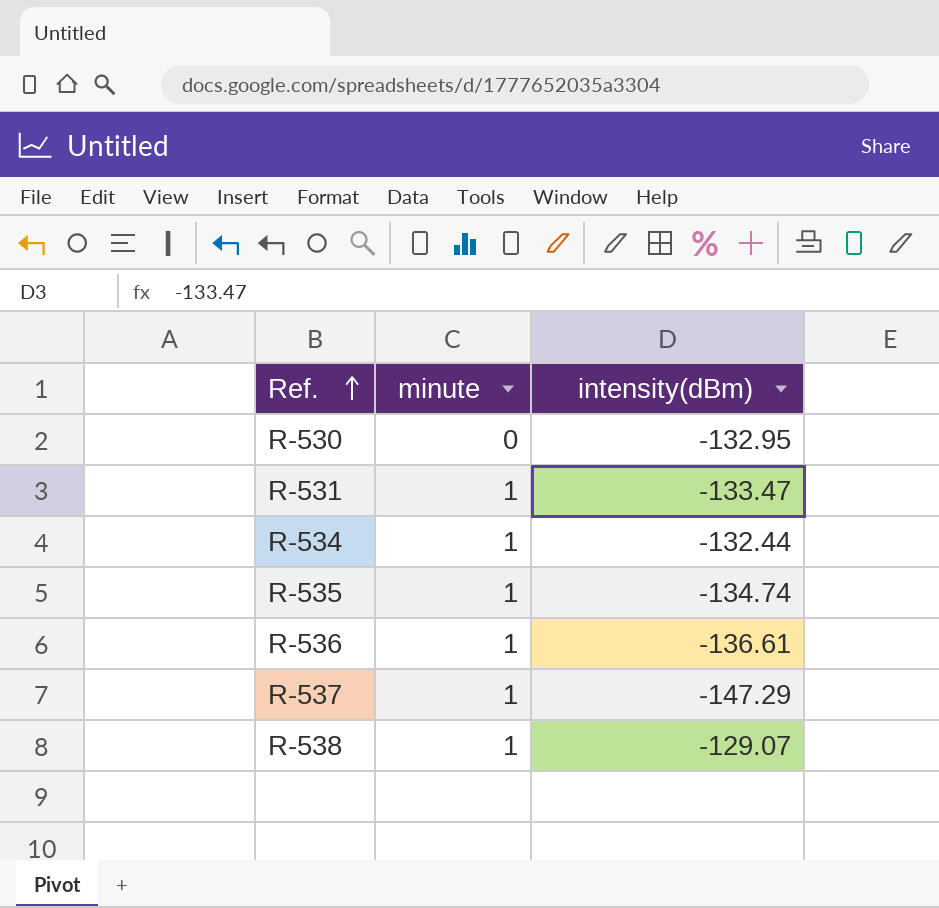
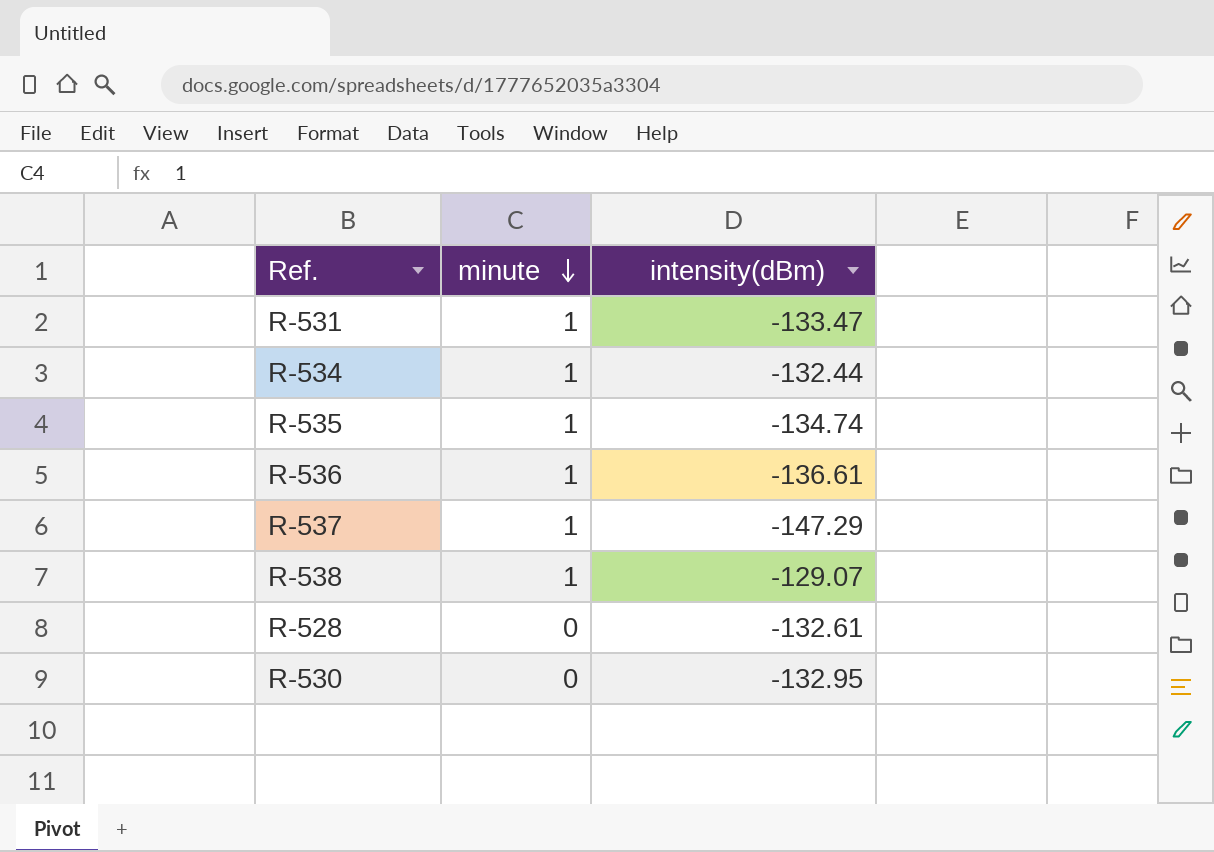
row order: Ref. ascending -> minute descending
row R-528: none -> 0 | -132.61

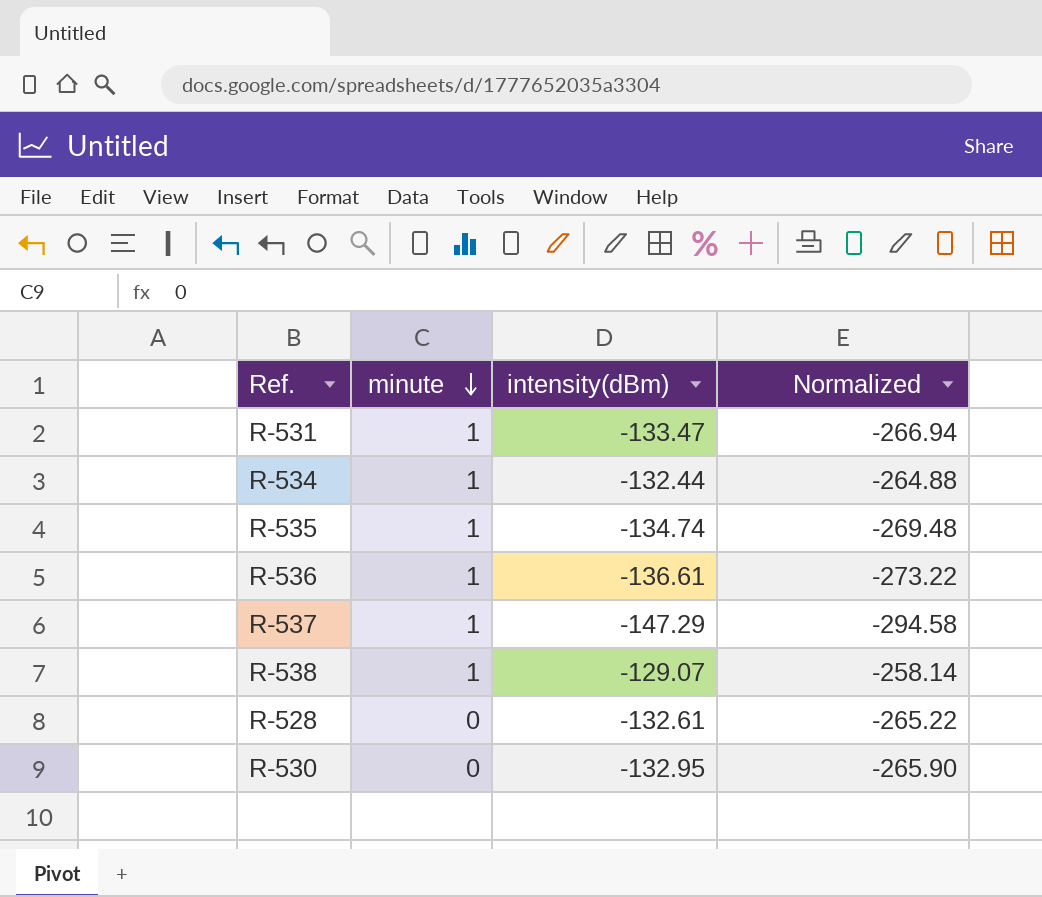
column Normalized | formula: none -> [intensity(dBm)] * 2

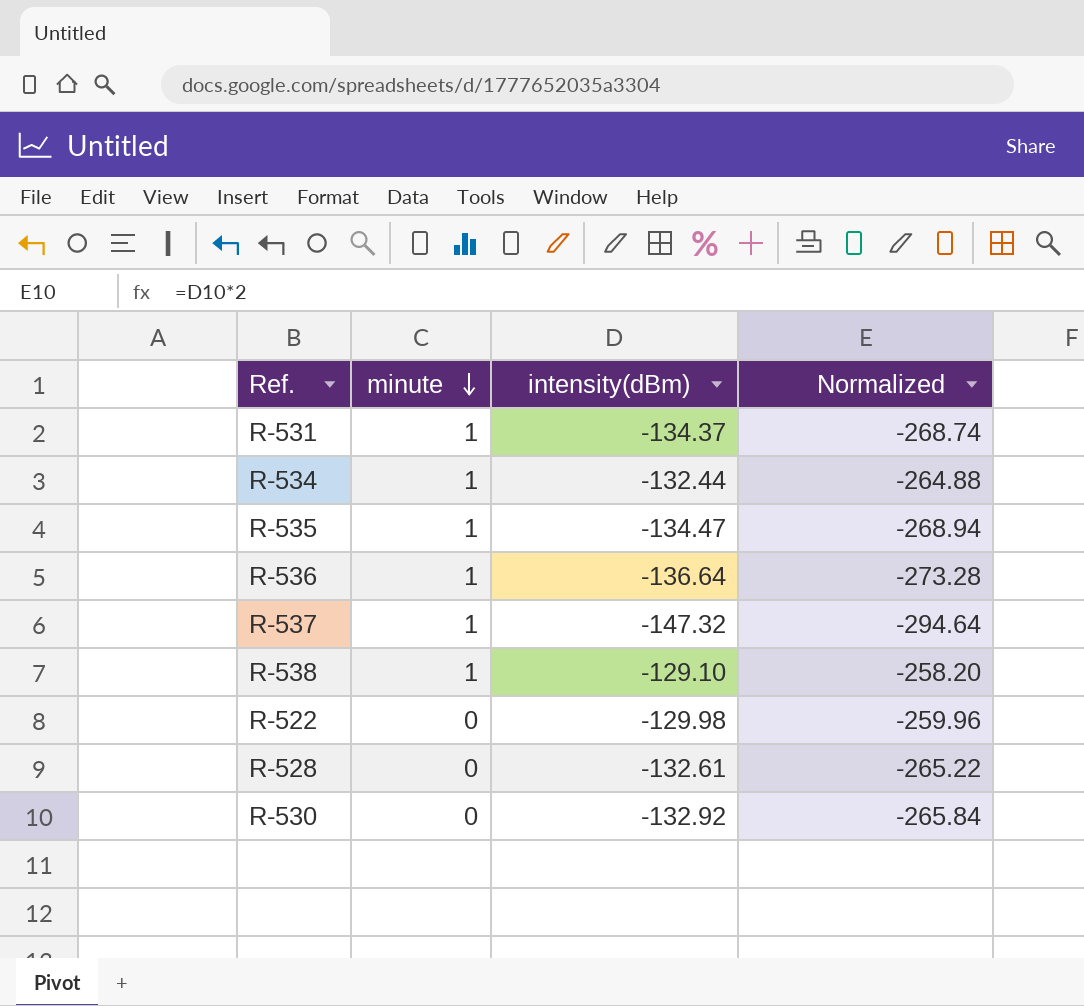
R-531 | intensity(dBm): -133.47 -> -134.37
R-531 | Normalized: -266.94 -> -268.74
R-535 | intensity(dBm): -134.74 -> -134.47
R-535 | Normalized: -269.48 -> -268.94
R-536 | intensity(dBm): -136.61 -> -136.64
R-536 | Normalized: -273.22 -> -273.28
R-537 | intensity(dBm): -147.29 -> -147.32
R-537 | Normalized: -294.58 -> -294.64
R-538 | intensity(dBm): -129.07 -> -129.10
R-538 | Normalized: -258.14 -> -258.20
row R-522: none -> 0 | -129.98 | -259.96
R-530 | intensity(dBm): -132.95 -> -132.92
R-530 | Normalized: -265.90 -> -265.84

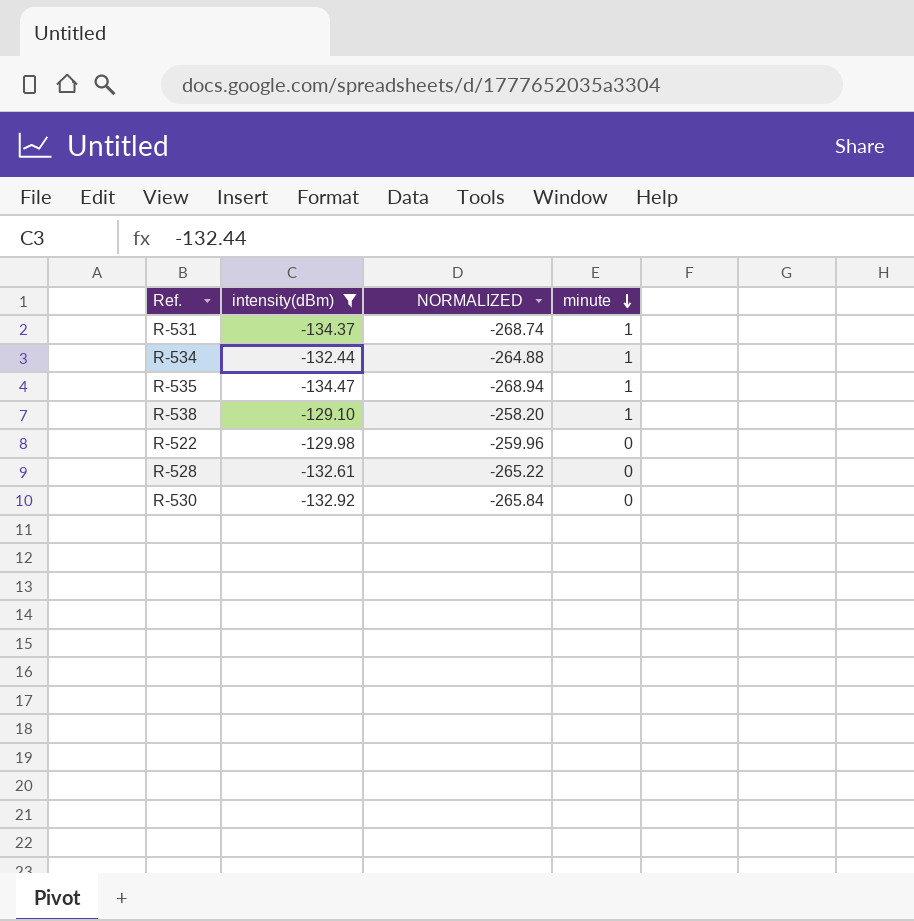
filter: none -> intensity(dBm) >= -134.47
column name: Normalized -> NORMALIZED
column minute | position: 2 -> 4

